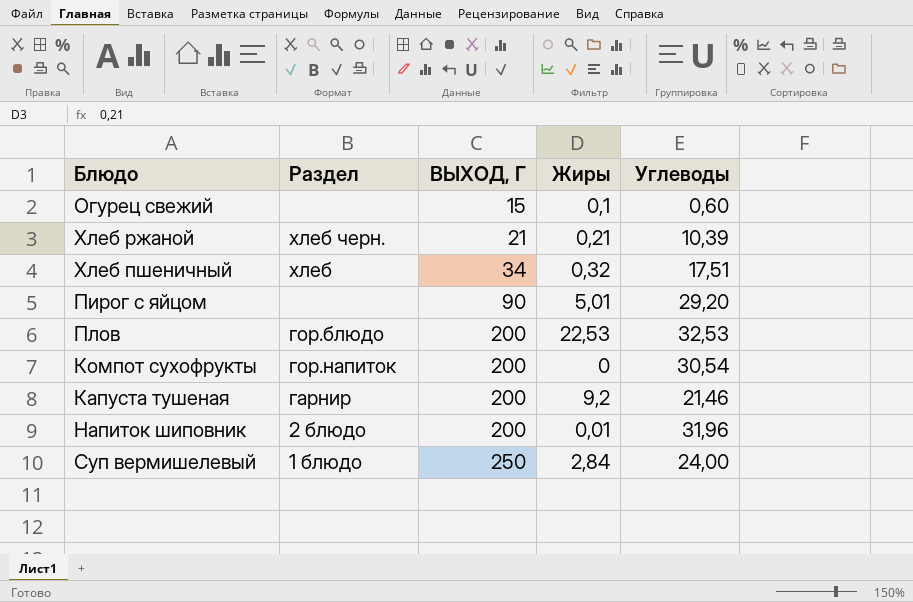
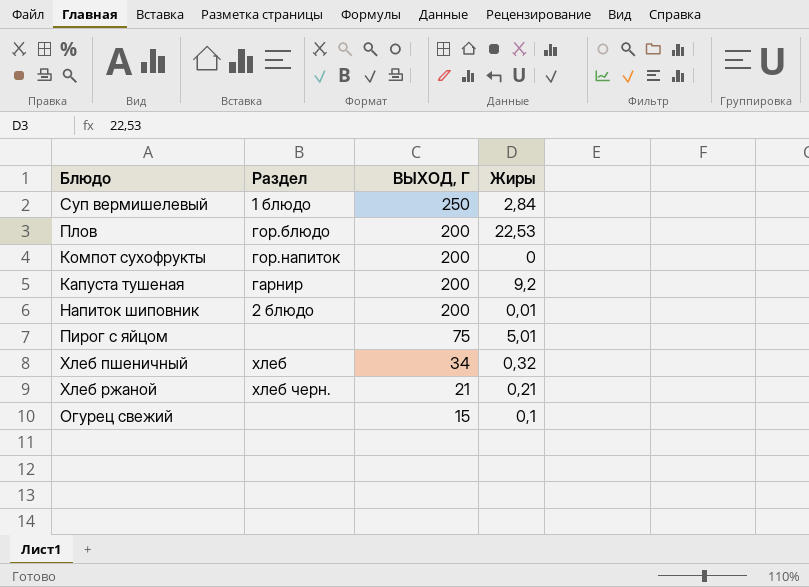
row order: ВЫХОД, Г ascending -> ВЫХОД, Г descending
column Углеводы | position: 5 -> none
Пирог с яйцом | ВЫХОД, Г: 90 -> 75

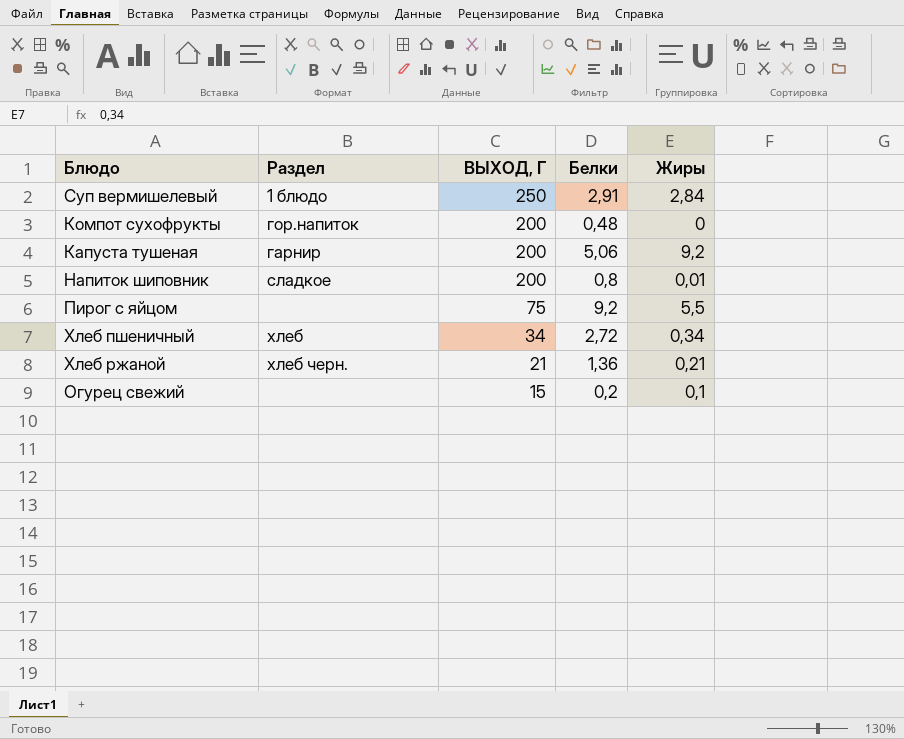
column Белки | position: none -> 4
row Плов: гор.блюдо | 200 | 22,53 -> none
Напиток шиповник | Раздел: 2 блюдо -> сладкое
Пирог с яйцом | Жиры: 5,01 -> 5,5
Хлеб пшеничный | Жиры: 0,32 -> 0,34

